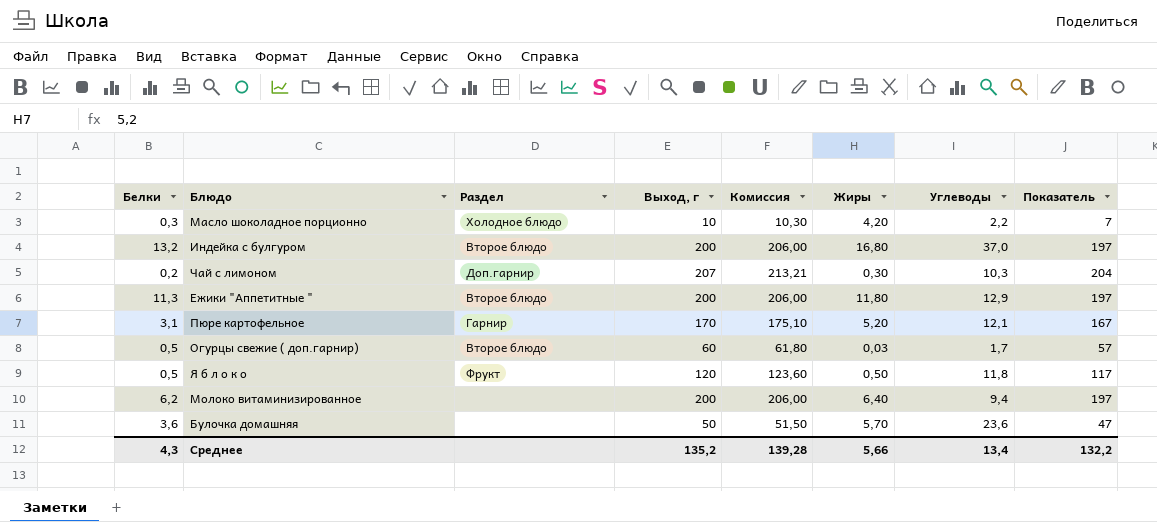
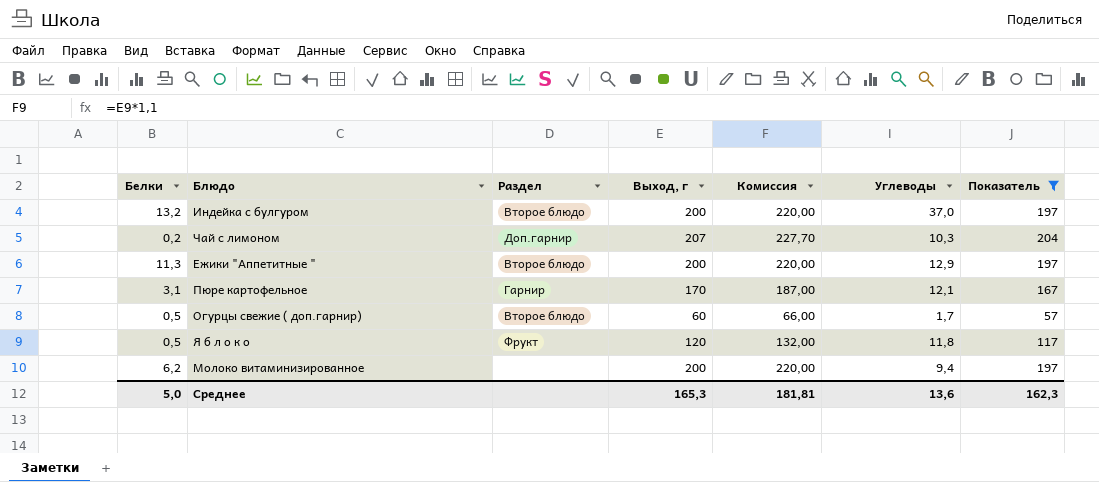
filter: none -> Показатель >= 57
column Жиры | position: 6 -> none
column Комиссия | formula: [Выход, г] * 1,03 -> [Выход, г] * 1,1
Среднее | Белки: 4,3 -> 5,0
Среднее | Выход, г: 135,2 -> 165,3
Среднее | Комиссия: 139,28 -> 181,81
Среднее | Углеводы: 13,4 -> 13,6
Среднее | Показатель: 132,2 -> 162,3

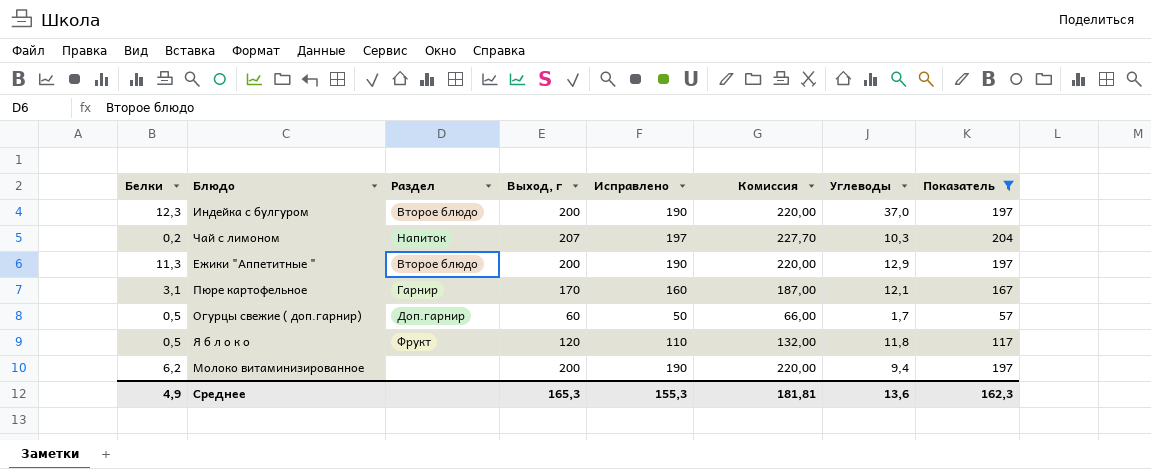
column Исправлено | formula: none -> [Выход, г] - 10
Индейка с булгуром | Белки: 13,2 -> 12,3
Чай с лимоном | Раздел: Доп.гарнир -> Напиток
Огурцы свежие ( доп.гарнир) | Раздел: Второе блюдо -> Доп.гарнир
Среднее | Белки: 5,0 -> 4,9

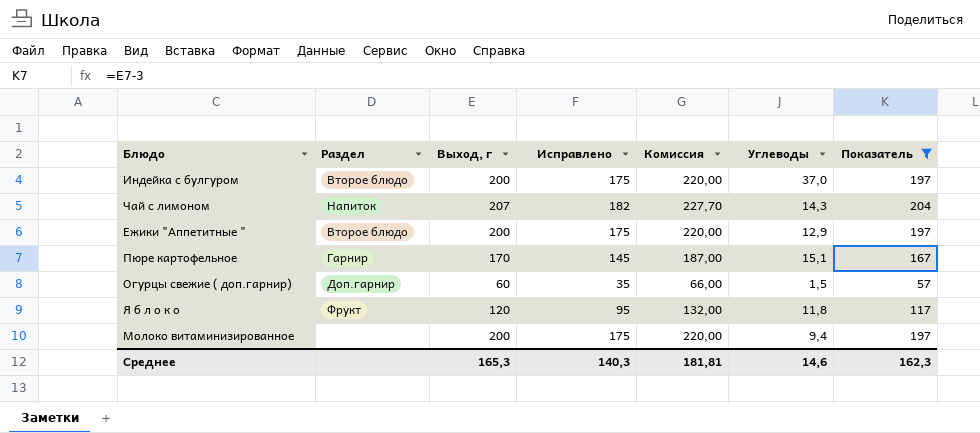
column Белки | position: 1 -> none
column Исправлено | formula: [Выход, г] - 10 -> [Выход, г] - 25
Чай с лимоном | Углеводы: 10,3 -> 14,3
Пюре картофельное | Углеводы: 12,1 -> 15,1
Огурцы свежие ( доп.гарнир) | Углеводы: 1,7 -> 1,5
Среднее | Исправлено: 155,3 -> 140,3
Среднее | Углеводы: 13,6 -> 14,6

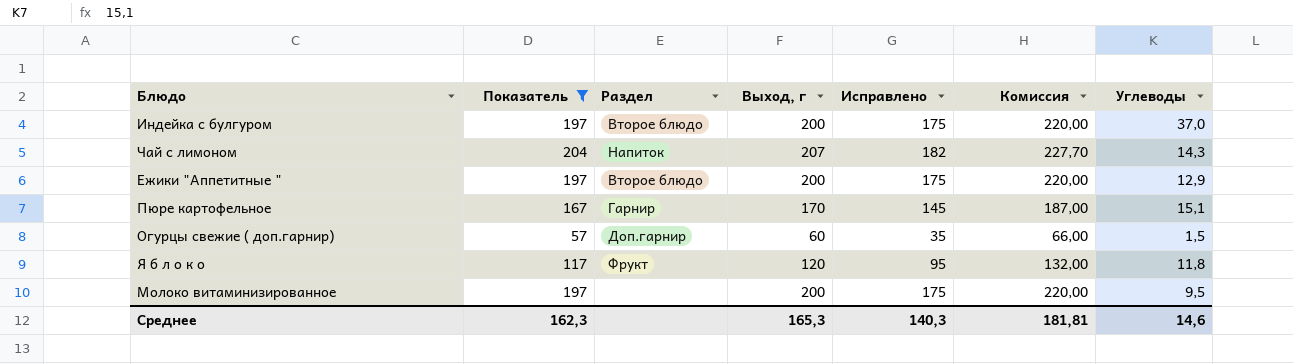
column Показатель | position: 7 -> 2
Молоко витаминизированное | Углеводы: 9,4 -> 9,5

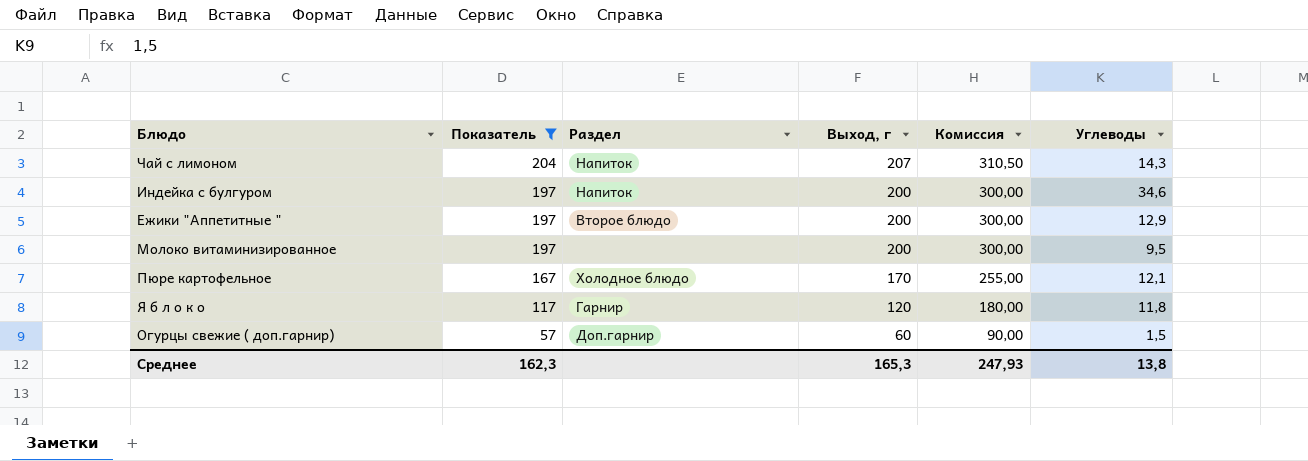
row order: none -> Показатель descending
column Исправлено | formula: [Выход, г] - 25 -> none
column Комиссия | formula: [Выход, г] * 1,1 -> [Выход, г] * 1,5
Индейка с булгуром | Раздел: Второе блюдо -> Напиток
Индейка с булгуром | Углеводы: 37,0 -> 34,6
Пюре картофельное | Раздел: Гарнир -> Холодное блюдо
Пюре картофельное | Углеводы: 15,1 -> 12,1
Я б л о к о | Раздел: Фрукт -> Гарнир
Среднее | Комиссия: 181,81 -> 247,93
Среднее | Углеводы: 14,6 -> 13,8

